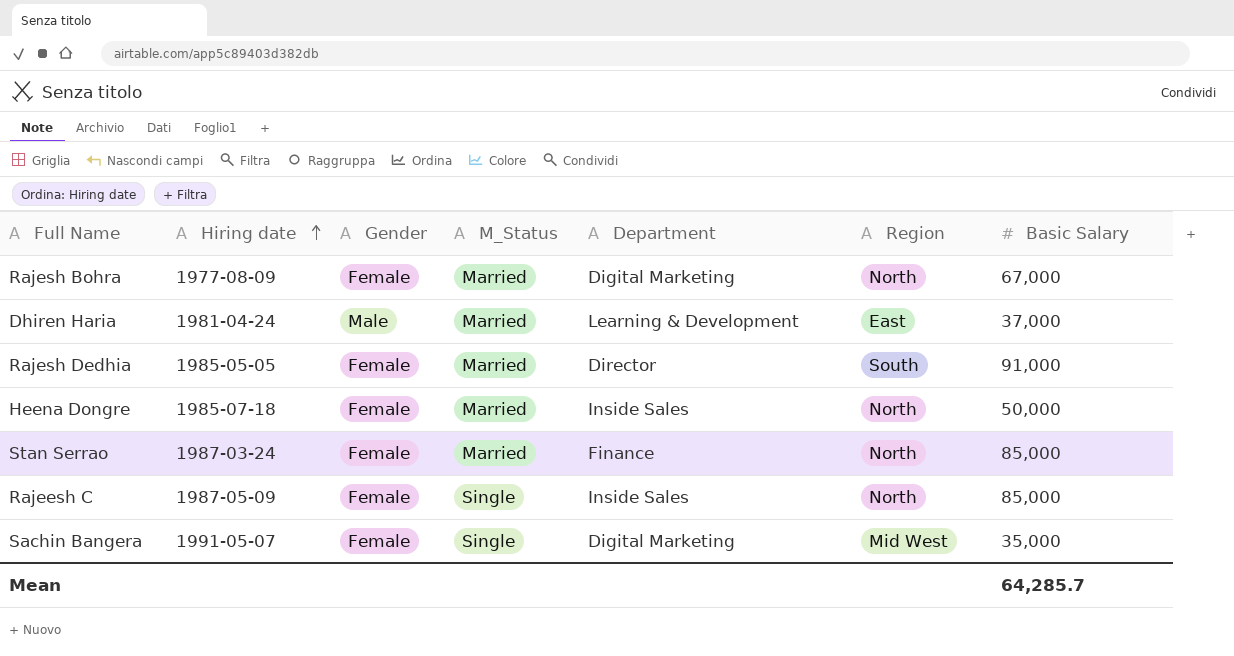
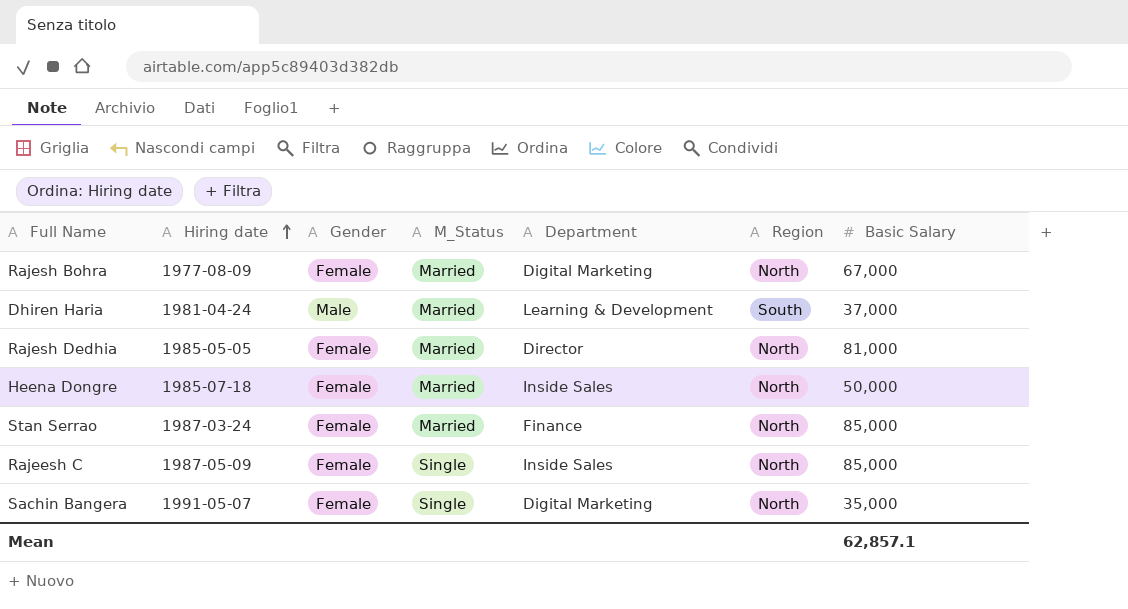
Dhiren Haria | Region: East -> South
Rajesh Dedhia | Region: South -> North
Rajesh Dedhia | Basic Salary: 91,000 -> 81,000
Sachin Bangera | Region: Mid West -> North
Mean | Basic Salary: 64,285.7 -> 62,857.1

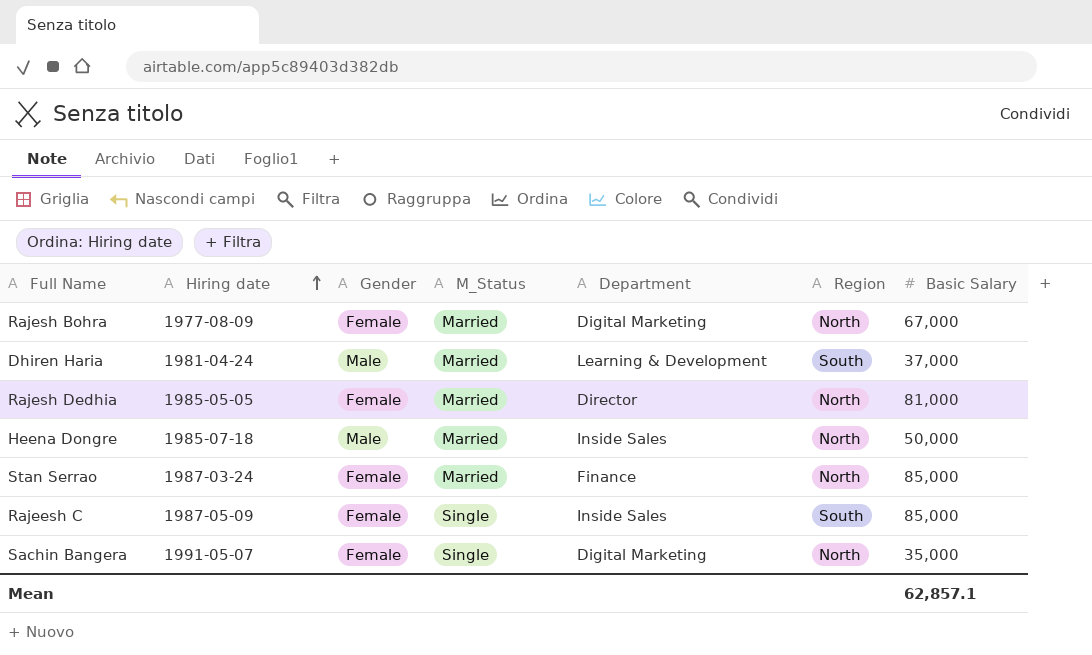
Heena Dongre | Gender: Female -> Male
Rajeesh C | Region: North -> South

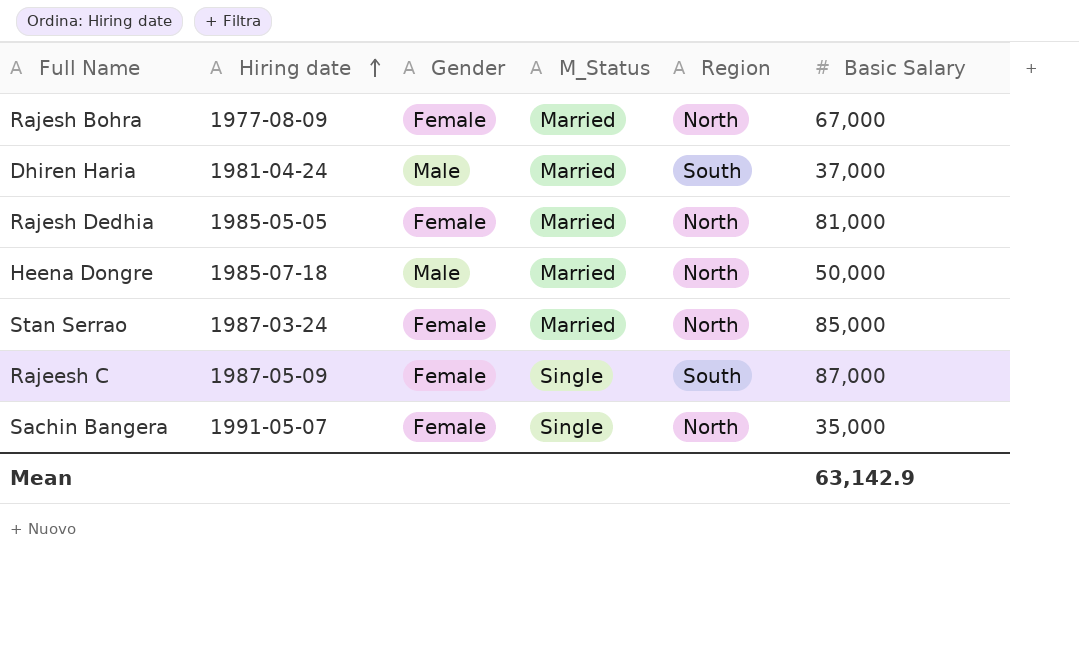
column Department | position: 5 -> none
Rajeesh C | Basic Salary: 85,000 -> 87,000
Mean | Basic Salary: 62,857.1 -> 63,142.9

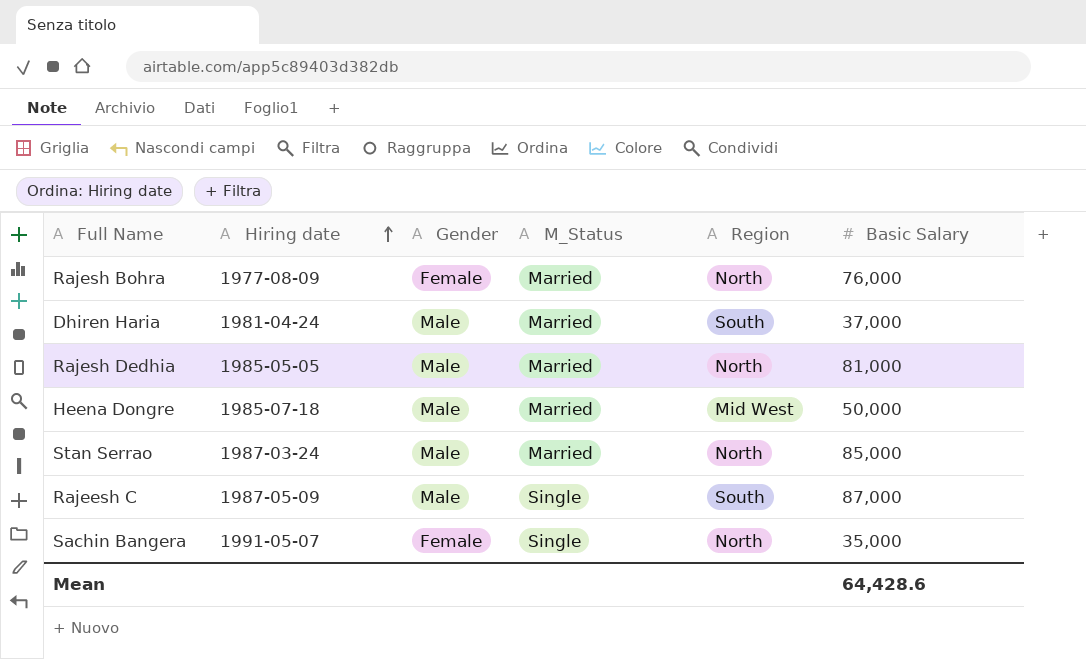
Rajesh Bohra | Basic Salary: 67,000 -> 76,000
Rajesh Dedhia | Gender: Female -> Male
Heena Dongre | Region: North -> Mid West
Stan Serrao | Gender: Female -> Male
Rajeesh C | Gender: Female -> Male
Mean | Basic Salary: 63,142.9 -> 64,428.6

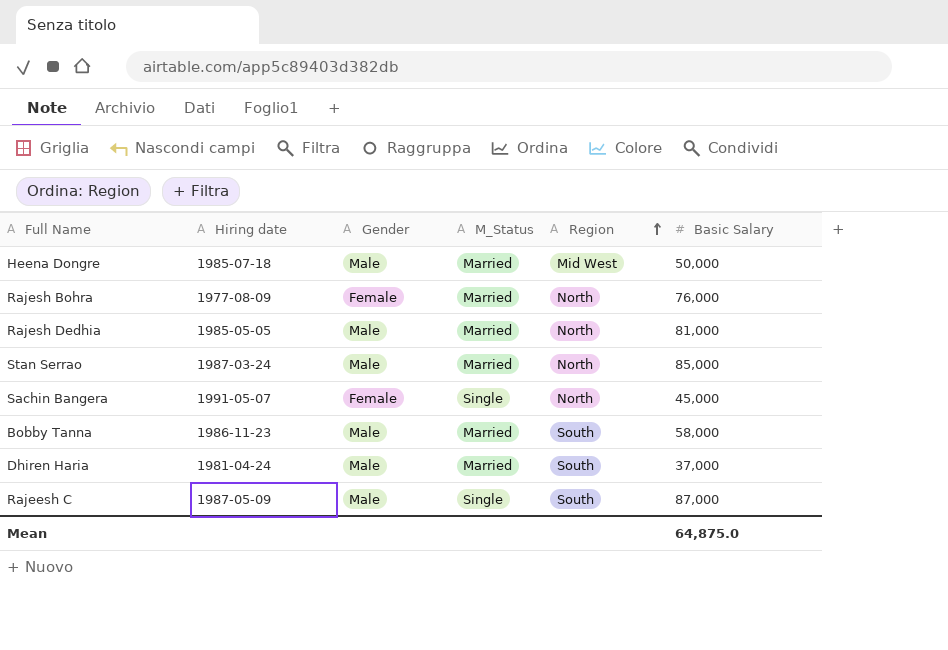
row order: Hiring date ascending -> Region ascending
Sachin Bangera | Basic Salary: 35,000 -> 45,000
row Bobby Tanna: none -> 1986-11-23 | Male | Married | South | 58,000
Mean | Basic Salary: 64,428.6 -> 64,875.0

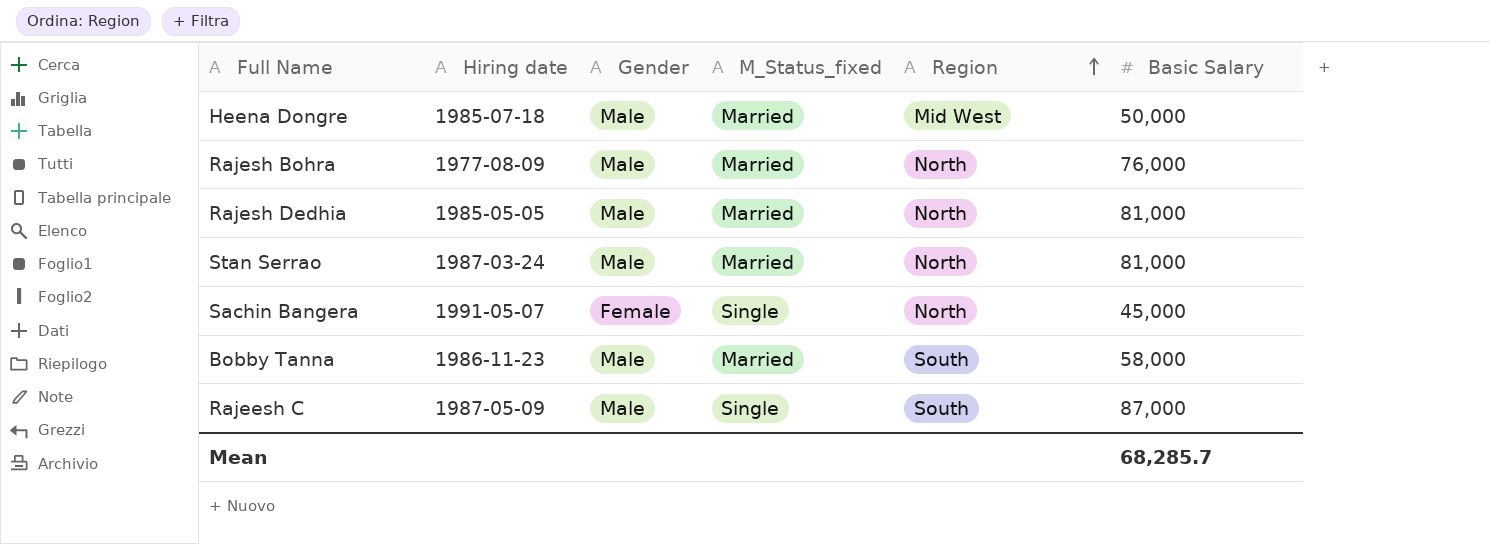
column name: M_Status -> M_Status_fixed
row Dhiren Haria: 1981-04-24 | Male | Married | South | 37,000 -> none
Rajesh Bohra | Gender: Female -> Male
Stan Serrao | Basic Salary: 85,000 -> 81,000
Mean | Basic Salary: 64,875.0 -> 68,285.7

